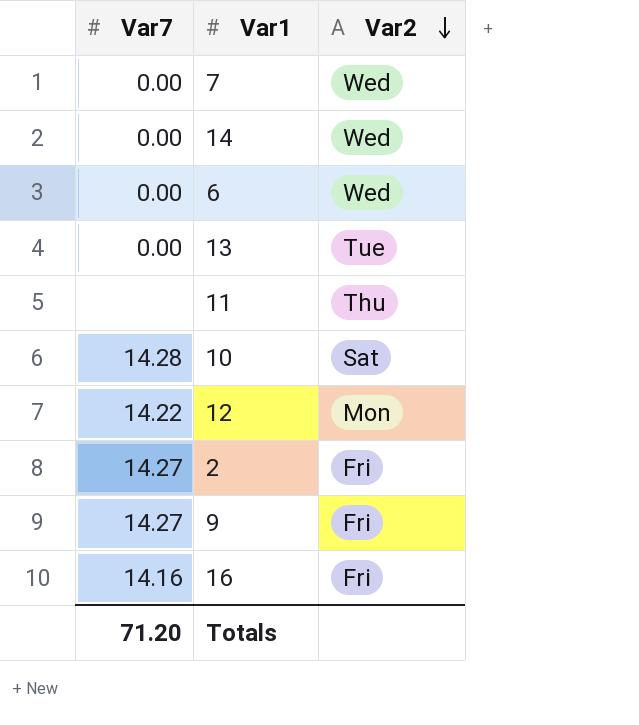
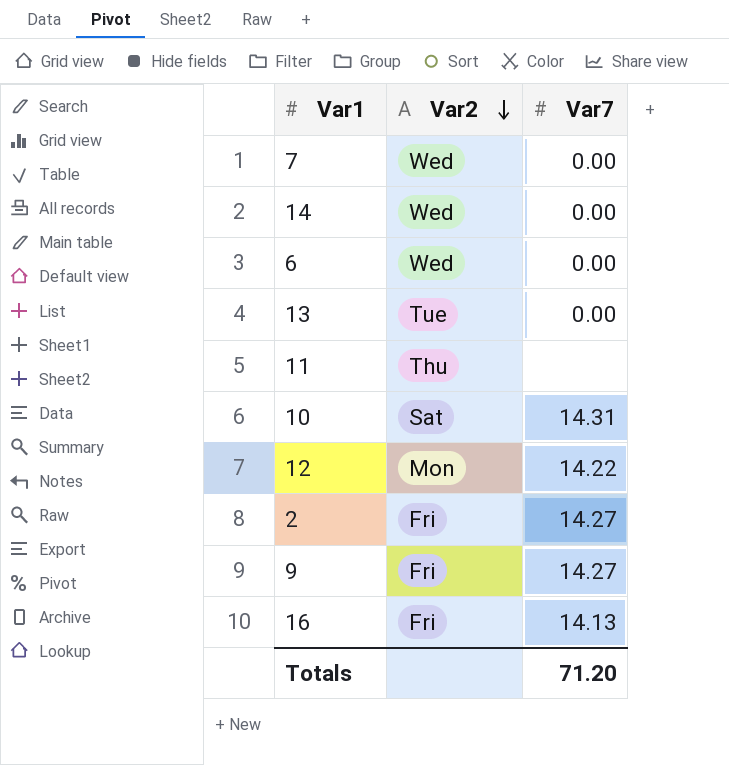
column Var7 | position: 1 -> 3
10 | Var7: 14.28 -> 14.31
16 | Var7: 14.16 -> 14.13

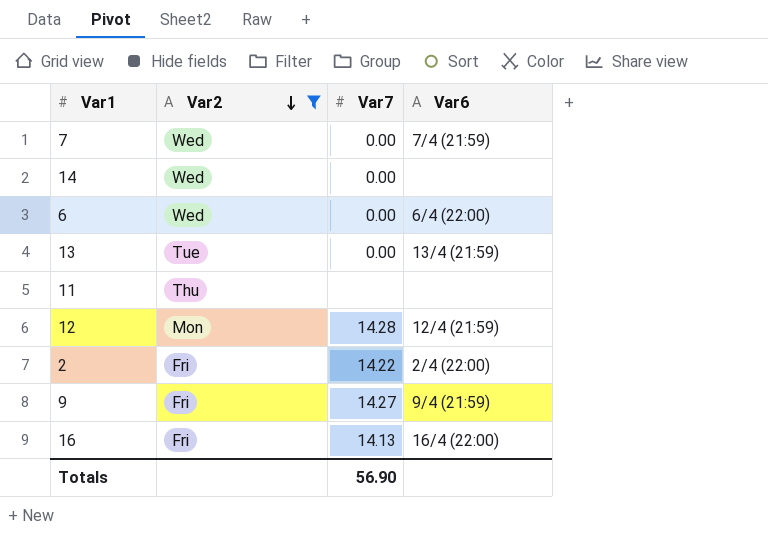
filter: none -> Var2 != Sat
column Var6 | position: none -> 4
12 | Var7: 14.22 -> 14.28
2 | Var7: 14.27 -> 14.22
Totals | Var7: 71.20 -> 56.90

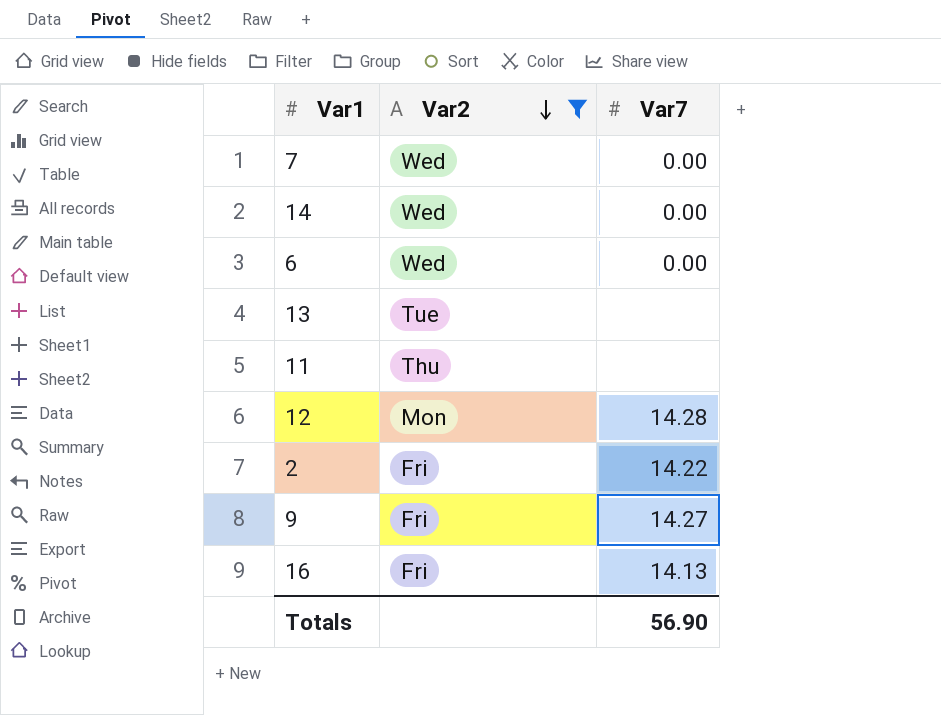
column Var6 | position: 4 -> none
13 | Var7: 0.00 -> none

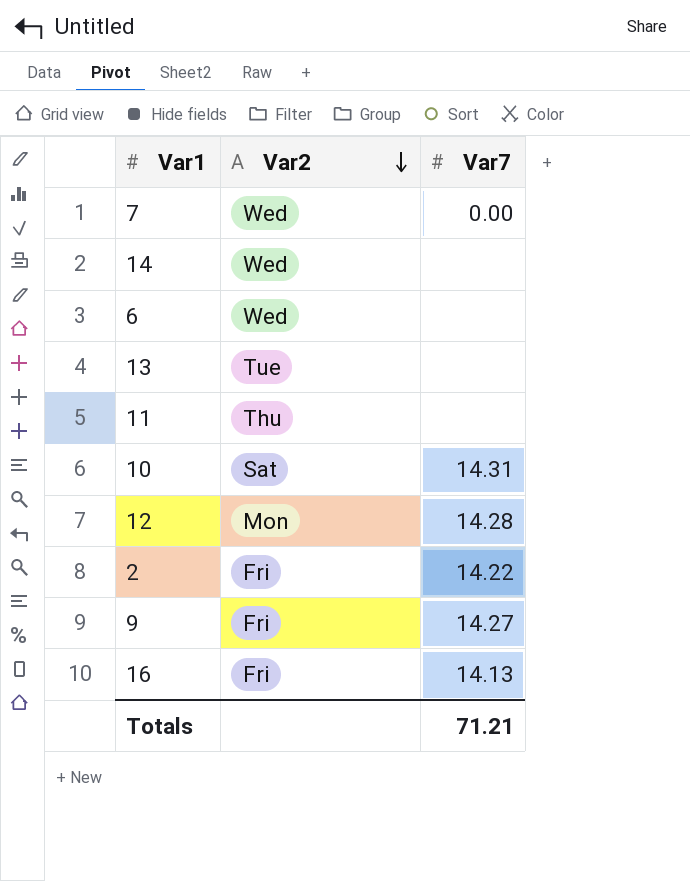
filter: Var2 != Sat -> none
14 | Var7: 0.00 -> none
6 | Var7: 0.00 -> none
Totals | Var7: 56.90 -> 71.21

